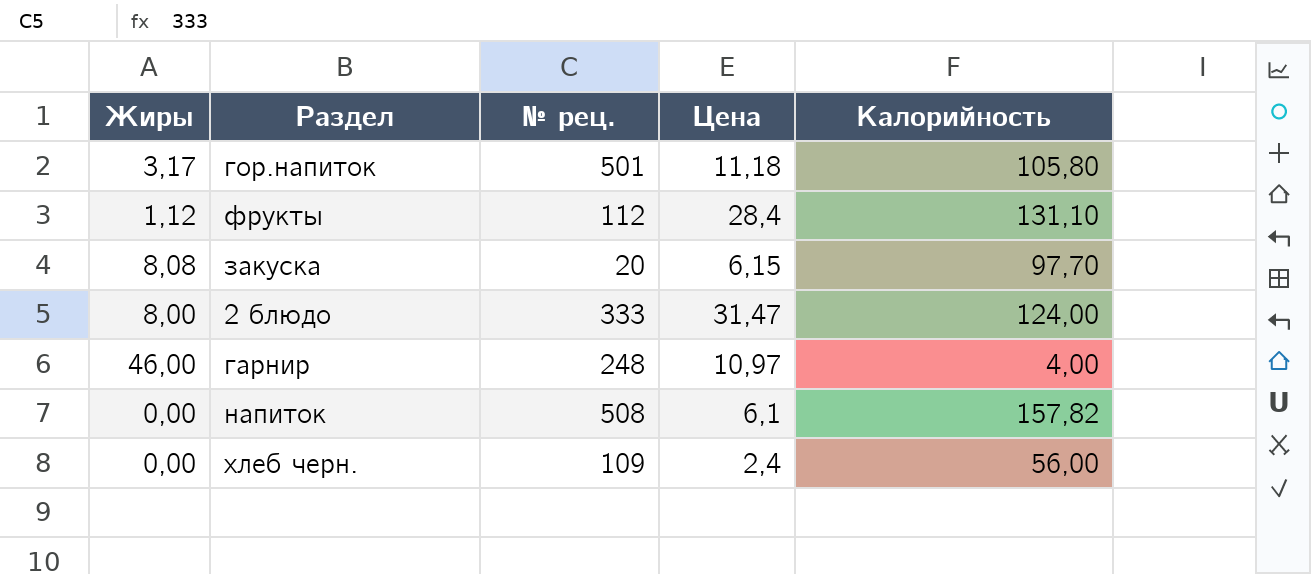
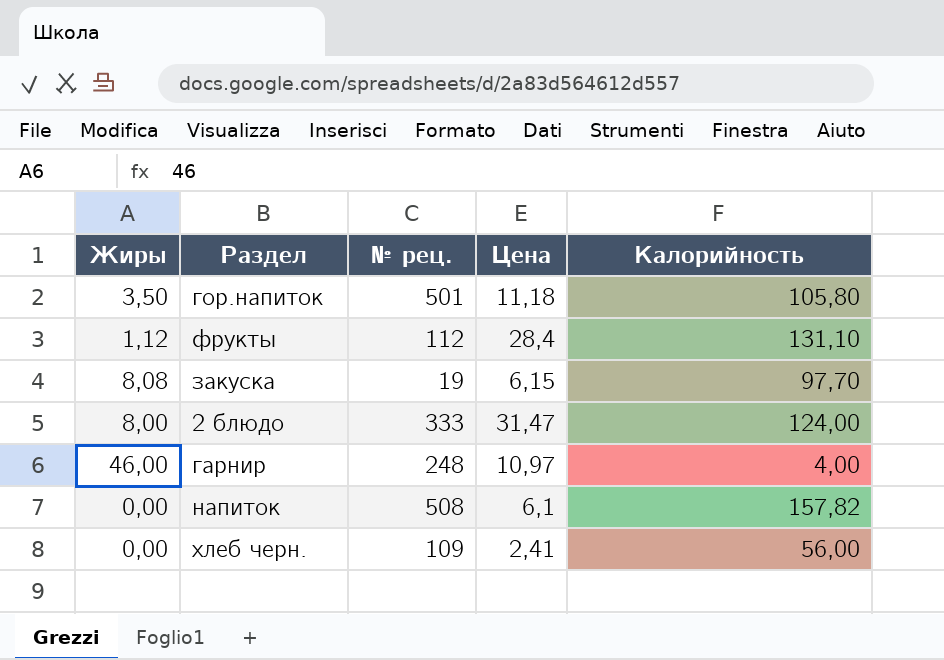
гор.напиток | Жиры: 3,17 -> 3,50
закуска | № рец.: 20 -> 19
хлеб черн. | Цена: 2,4 -> 2,41

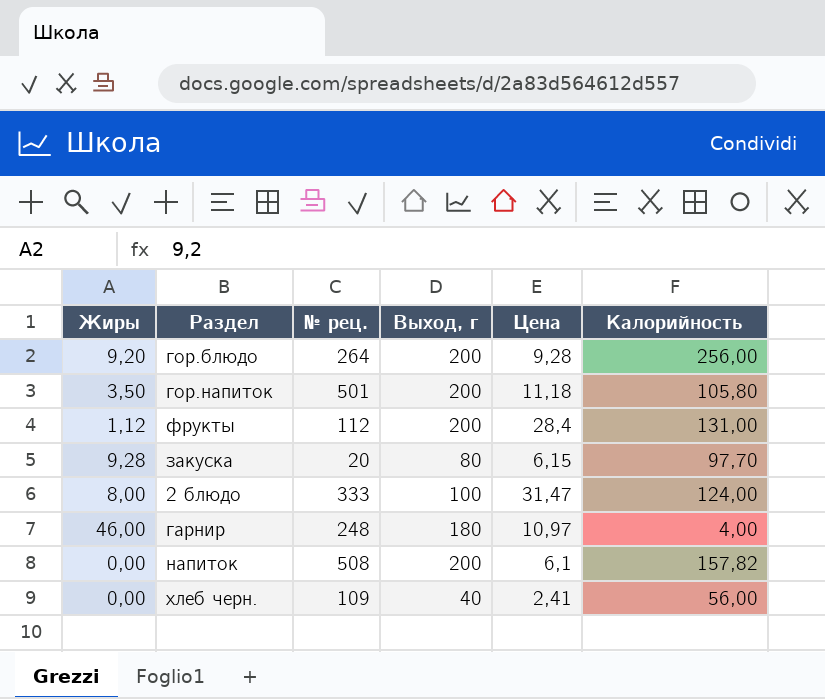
column Выход, г | position: none -> 4
row гор.блюдо: none -> 9,20 | 264 | 200 | 9,28 | 256,00
фрукты | Калорийность: 131,10 -> 131,00
закуска | Жиры: 8,08 -> 9,28
закуска | № рец.: 19 -> 20

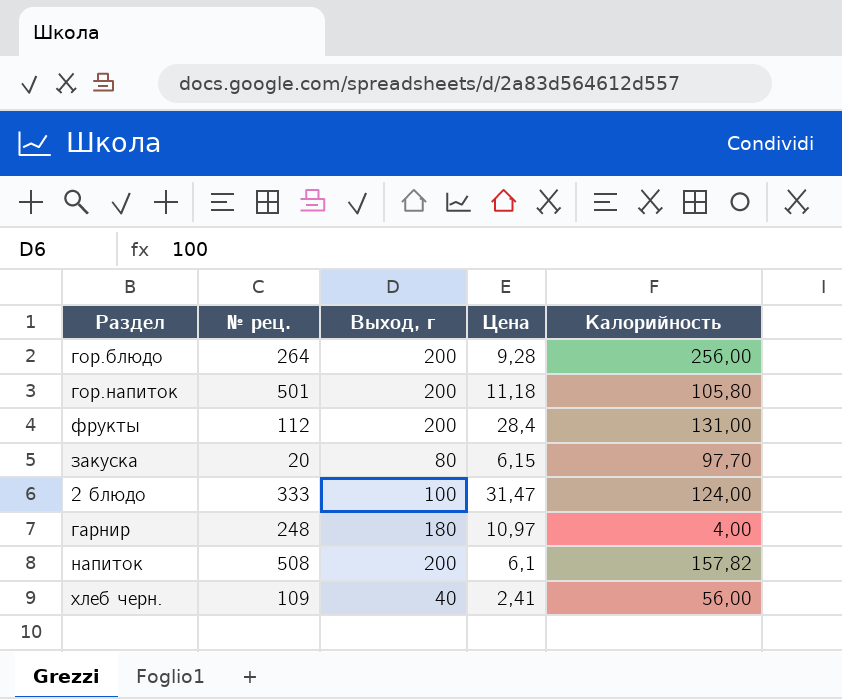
column Жиры | position: 1 -> none

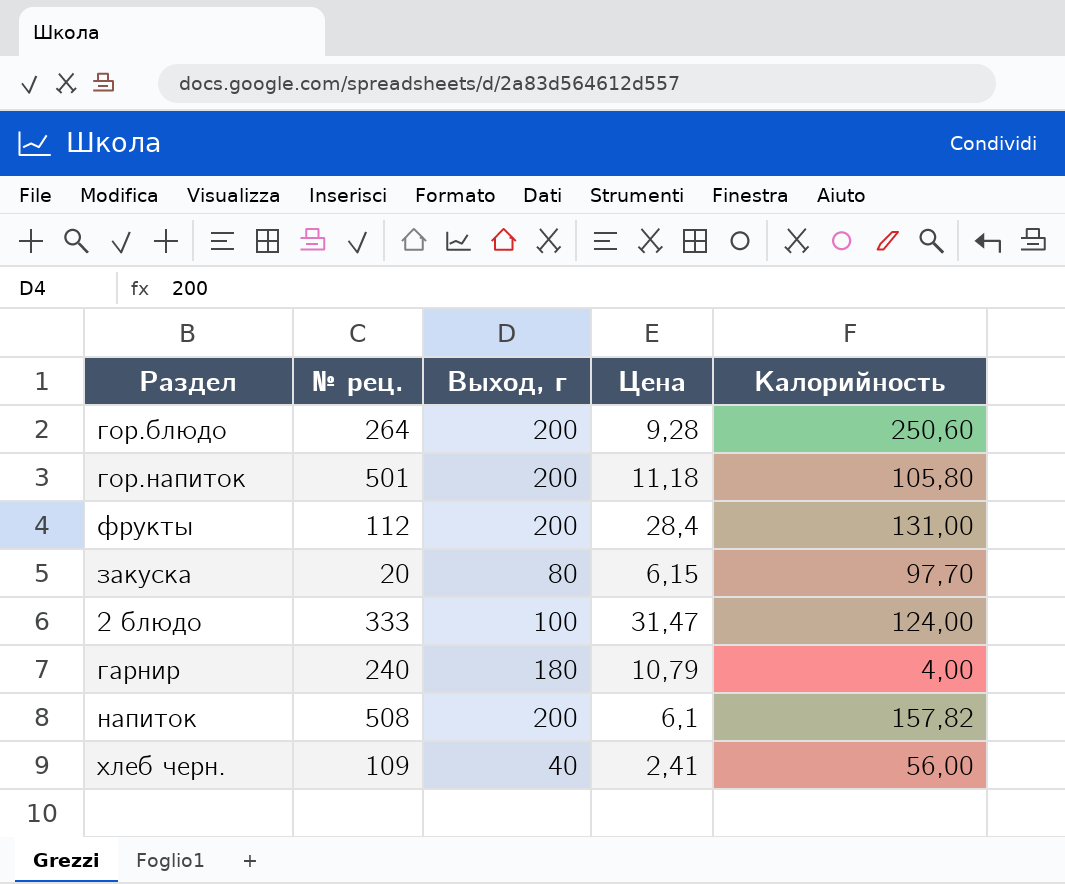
гор.блюдо | Калорийность: 256,00 -> 250,60
гарнир | № рец.: 248 -> 240
гарнир | Цена: 10,97 -> 10,79

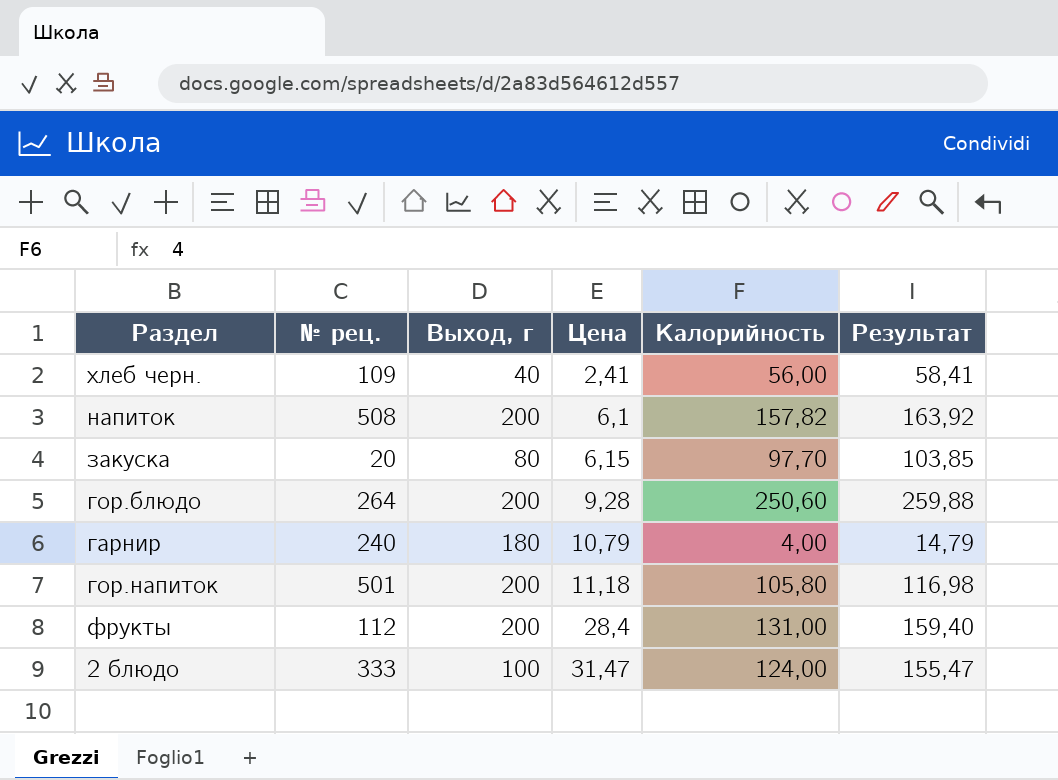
row order: none -> Цена ascending
column Результат | formula: none -> [Цена] + [Калорийность]

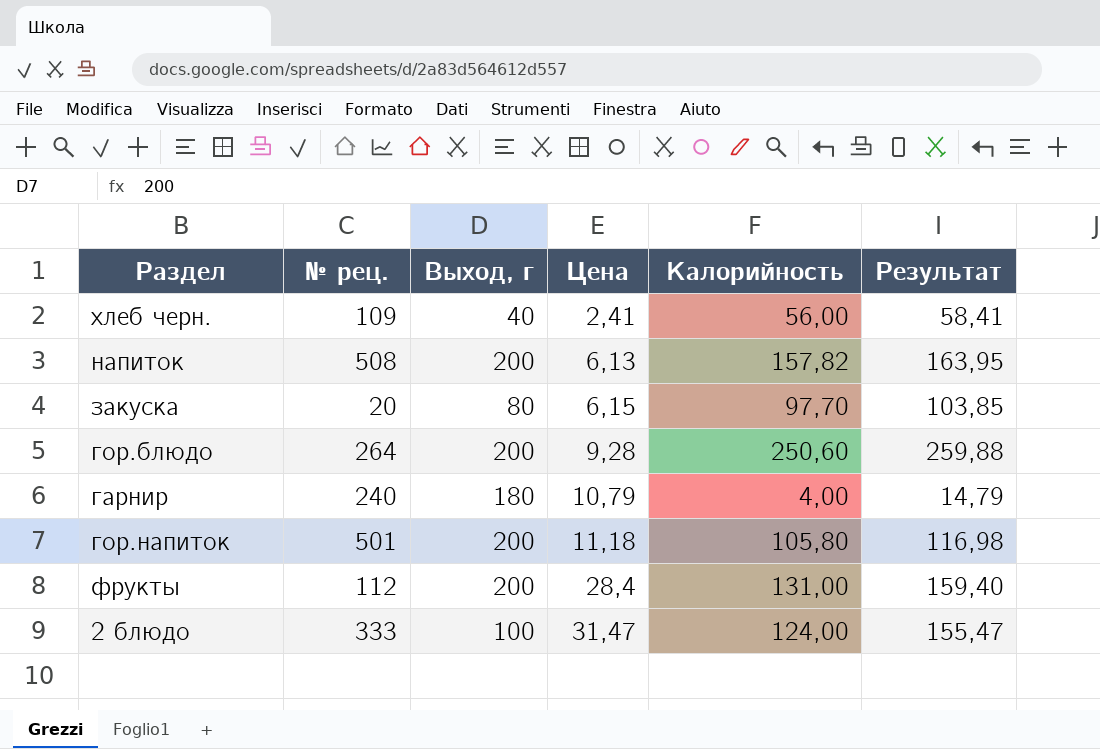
напиток | Цена: 6,1 -> 6,13
напиток | Результат: 163,92 -> 163,95

